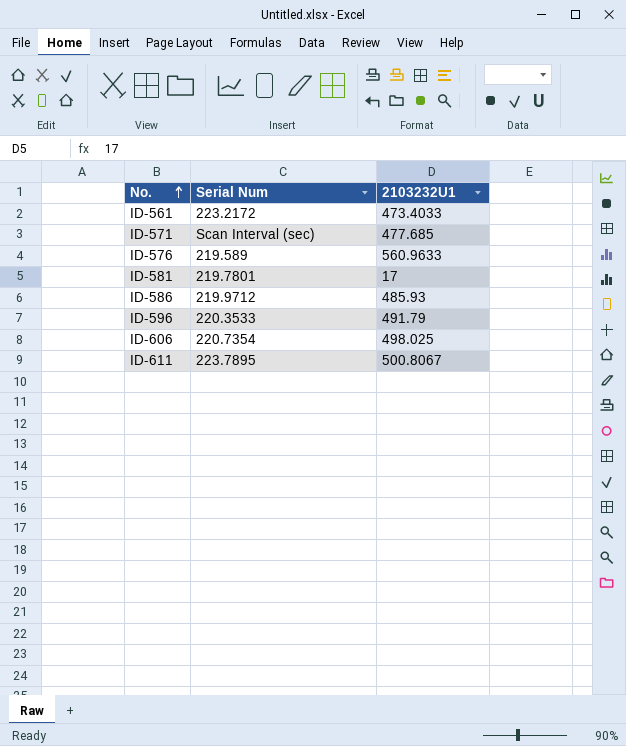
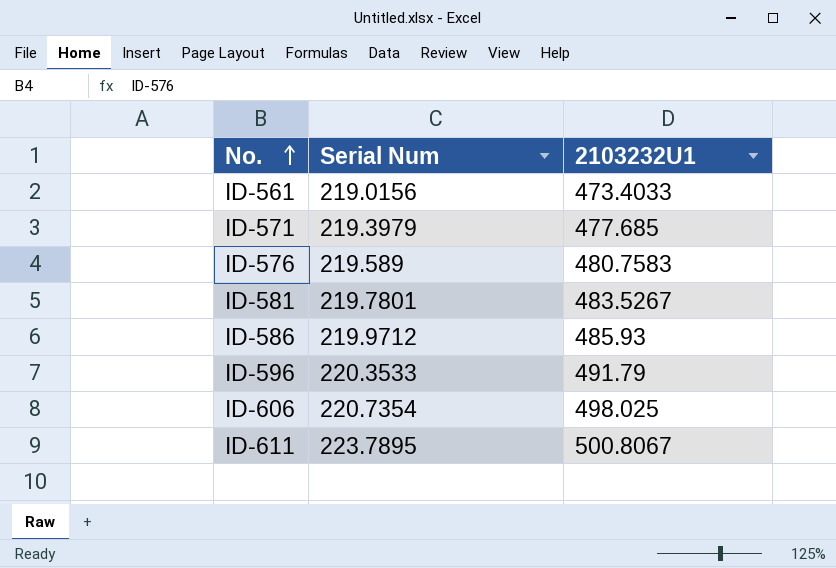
ID-561 | Serial Num: 223.2172 -> 219.0156
ID-571 | Serial Num: Scan Interval (sec) -> 219.3979
ID-576 | 2103232U1: 560.9633 -> 480.7583
ID-581 | 2103232U1: 17 -> 483.5267

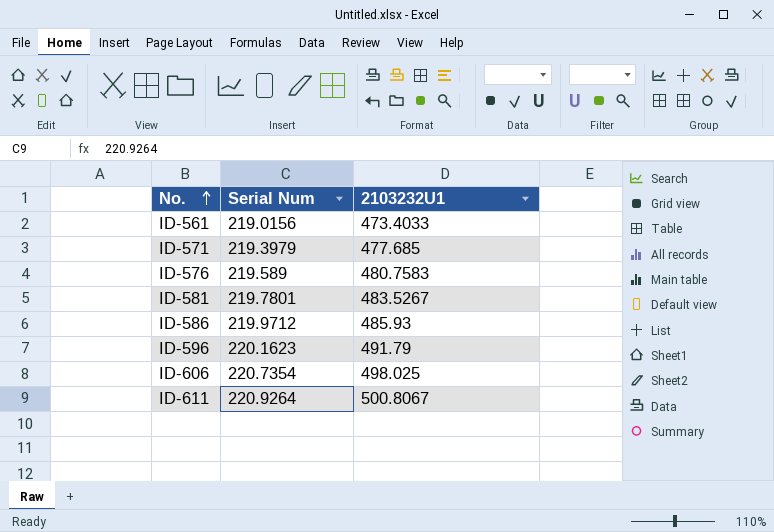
ID-596 | Serial Num: 220.3533 -> 220.1623
ID-611 | Serial Num: 223.7895 -> 220.9264

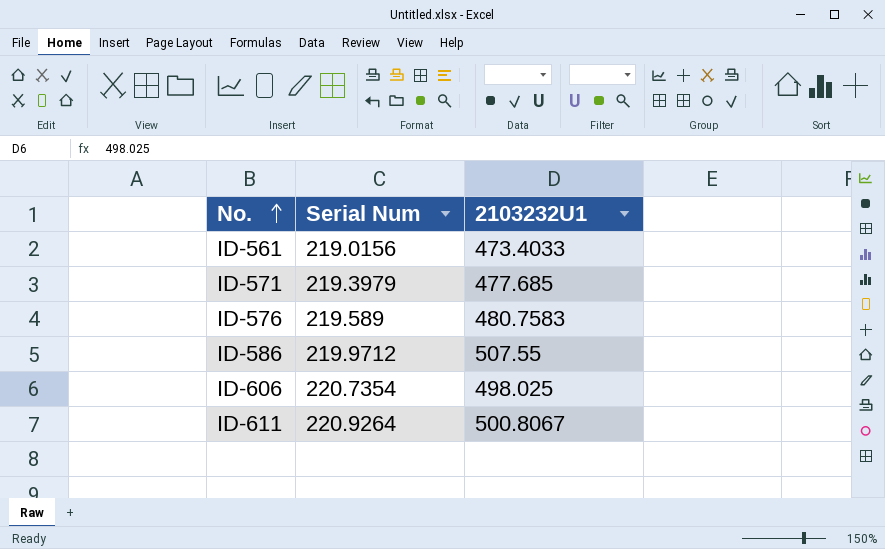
row ID-581: 219.7801 | 483.5267 -> none
row ID-596: 220.1623 | 491.79 -> none
ID-586 | 2103232U1: 485.93 -> 507.55

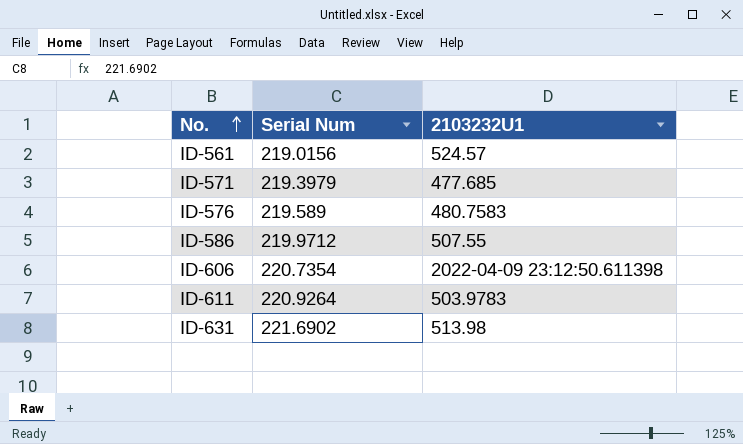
ID-561 | 2103232U1: 473.4033 -> 524.57
ID-606 | 2103232U1: 498.025 -> 2022-04-09 23:12:50.611398
ID-611 | 2103232U1: 500.8067 -> 503.9783
row ID-631: none -> 221.6902 | 513.98

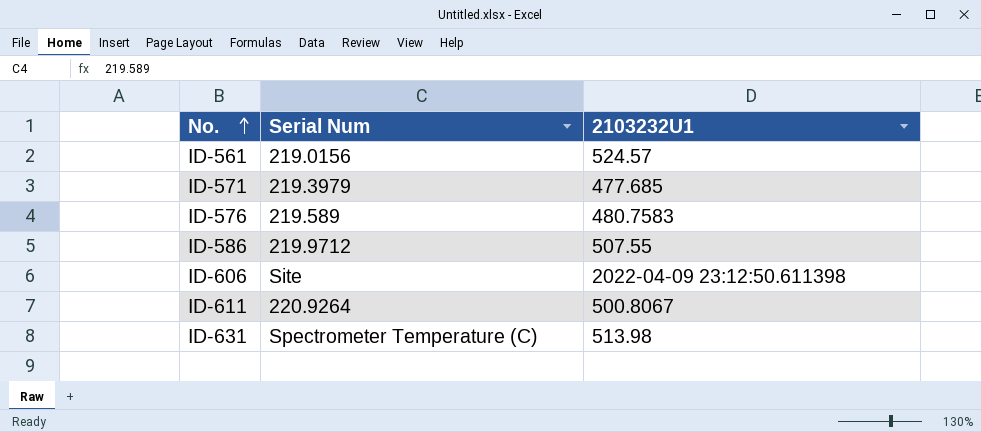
ID-606 | Serial Num: 220.7354 -> Site
ID-611 | 2103232U1: 503.9783 -> 500.8067
ID-631 | Serial Num: 221.6902 -> Spectrometer Temperature (C)

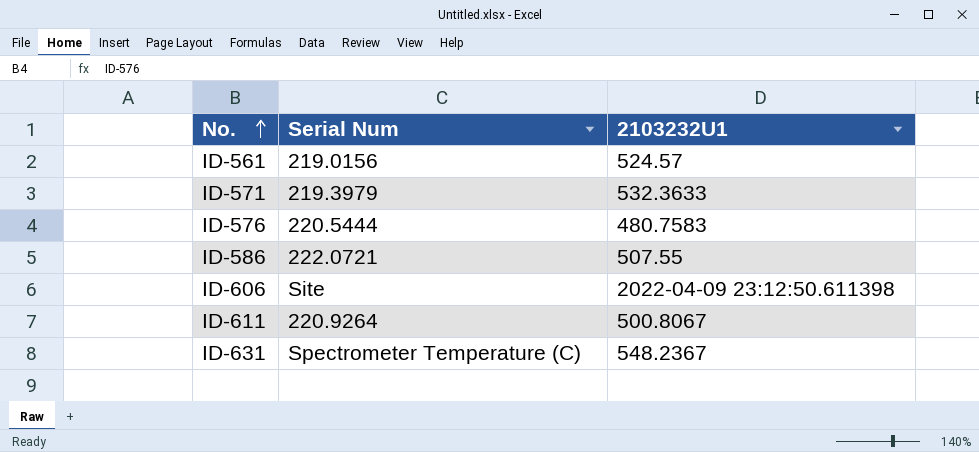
ID-571 | 2103232U1: 477.685 -> 532.3633
ID-576 | Serial Num: 219.589 -> 220.5444
ID-586 | Serial Num: 219.9712 -> 222.0721
ID-631 | 2103232U1: 513.98 -> 548.2367

